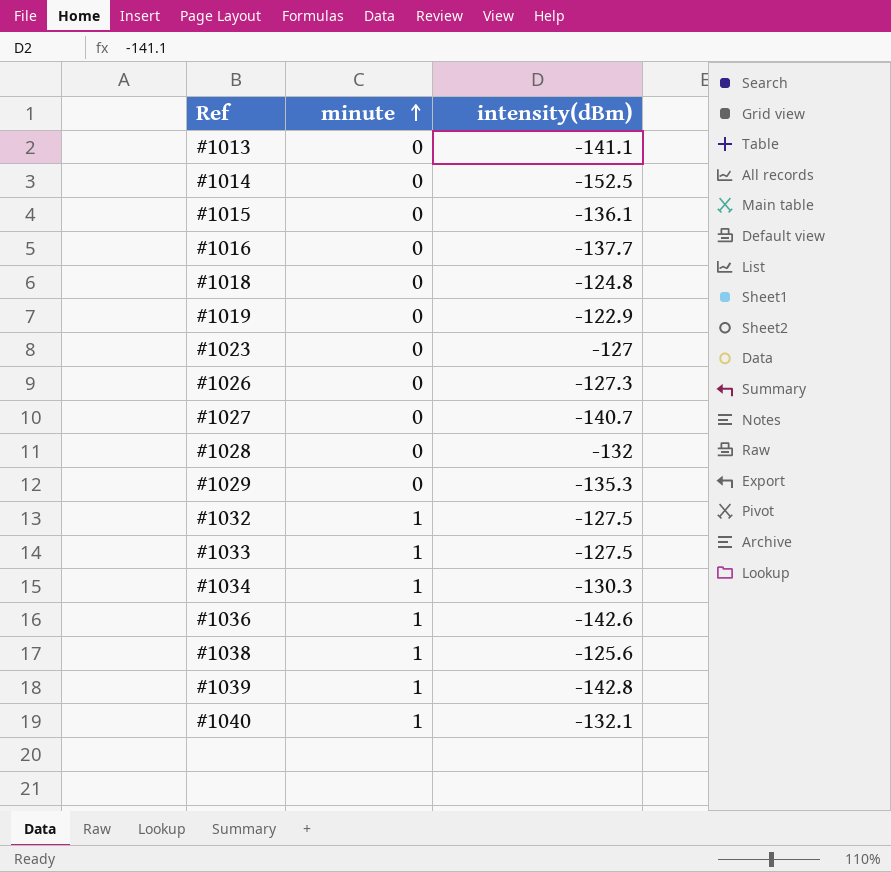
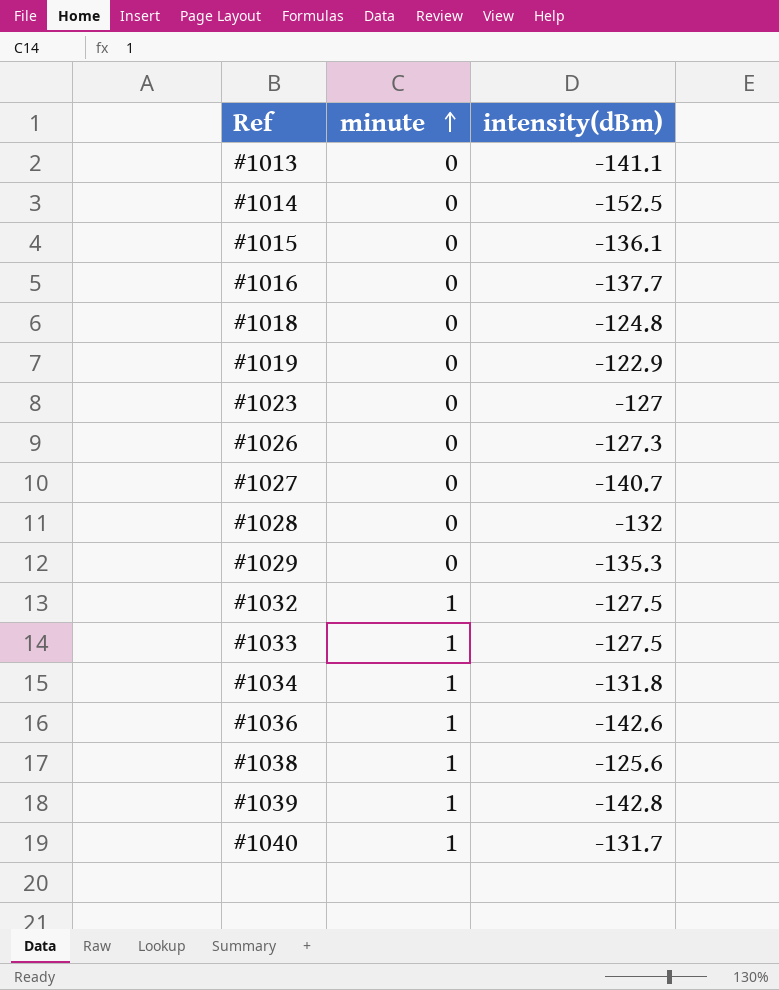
#1034 | intensity(dBm): -130.3 -> -131.8
#1040 | intensity(dBm): -132.1 -> -131.7

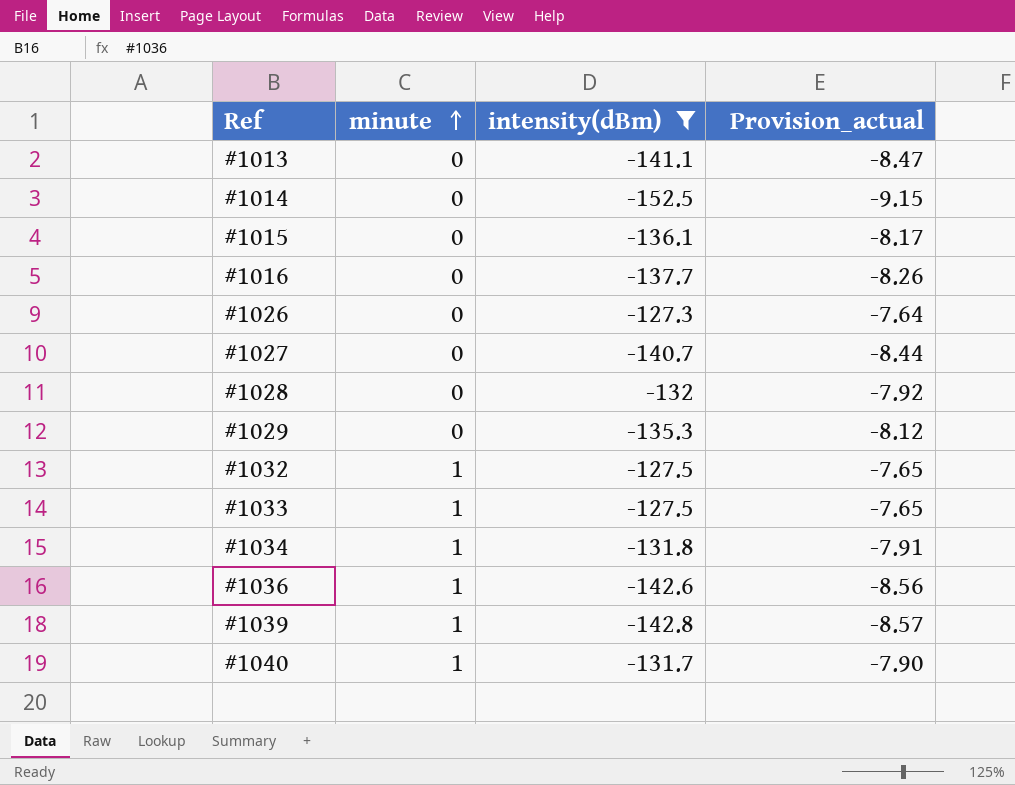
filter: none -> intensity(dBm) <= -127.3
column Provision_actual | formula: none -> [intensity(dBm)] * 0.06

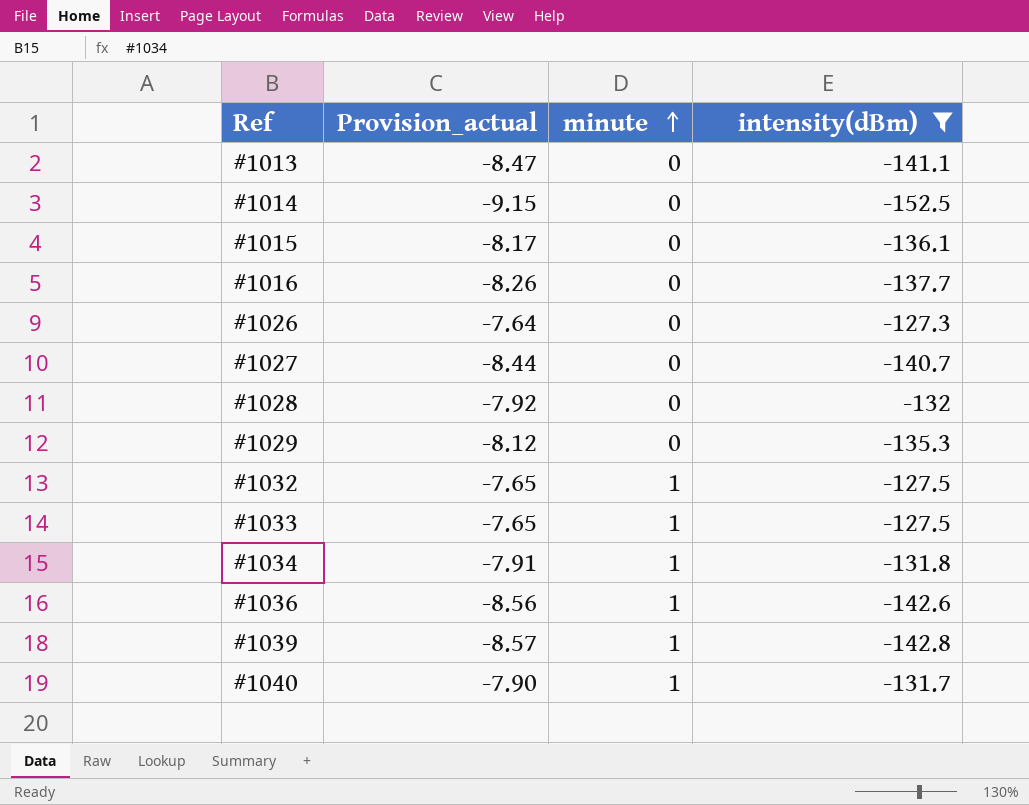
column Provision_actual | position: 4 -> 2

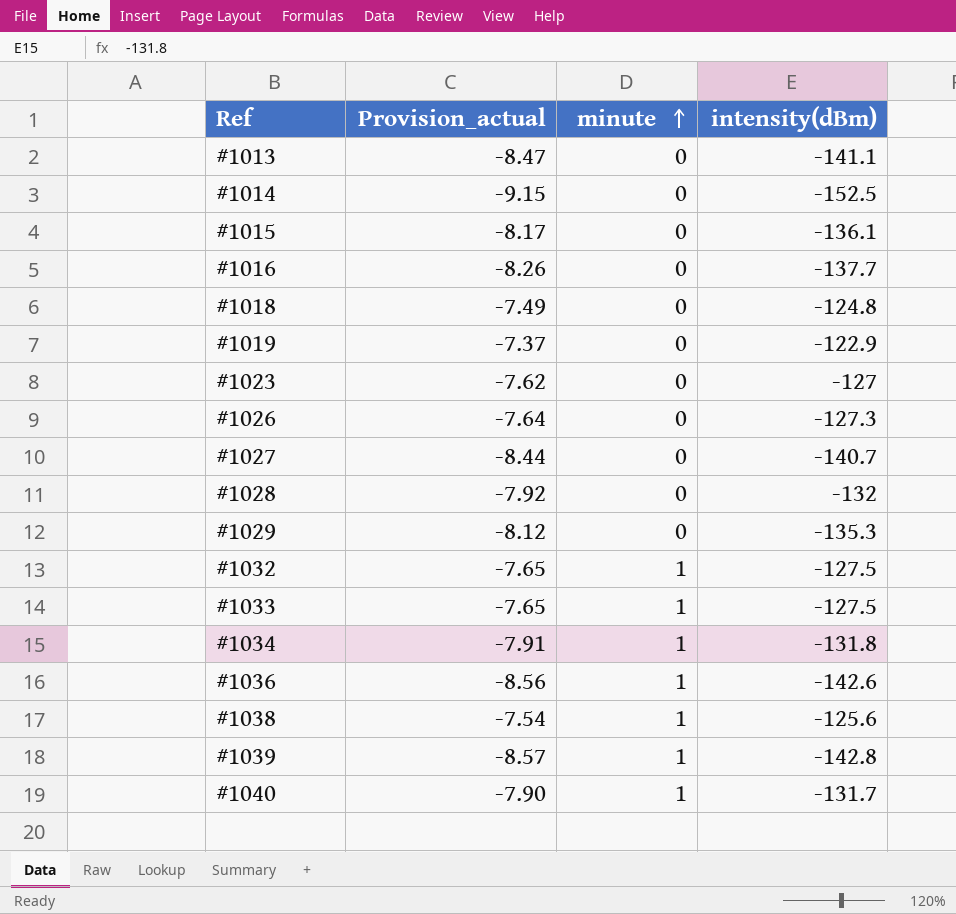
filter: intensity(dBm) <= -127.3 -> none

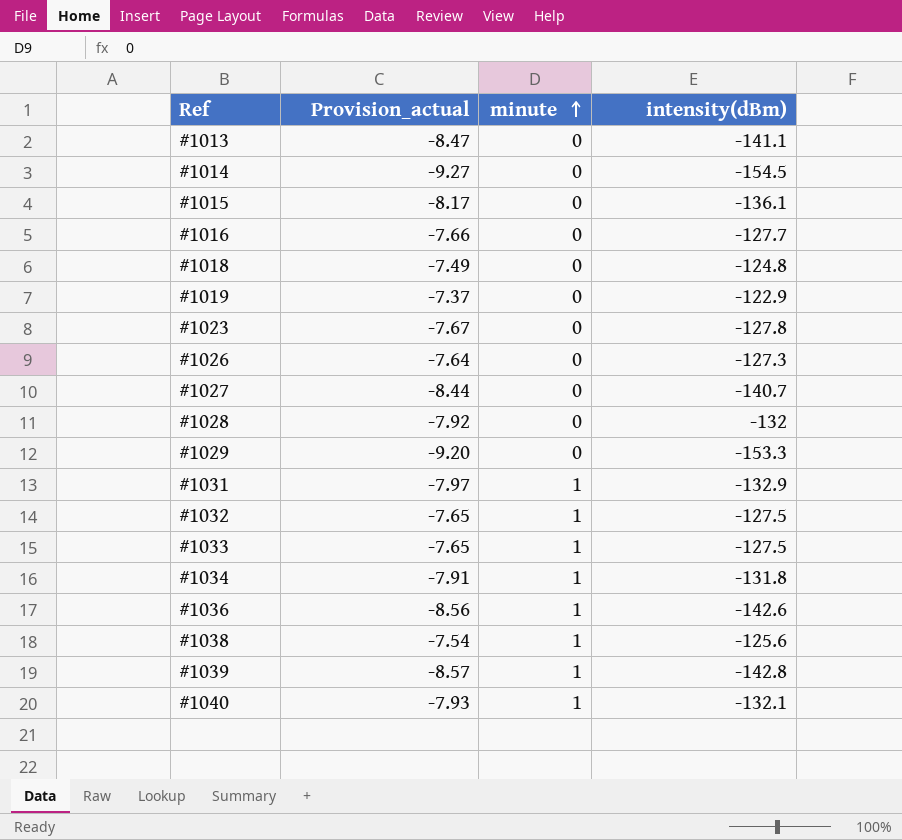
#1014 | Provision_actual: -9.15 -> -9.27
#1014 | intensity(dBm): -152.5 -> -154.5
#1016 | Provision_actual: -8.26 -> -7.66
#1016 | intensity(dBm): -137.7 -> -127.7
#1023 | Provision_actual: -7.62 -> -7.67
#1023 | intensity(dBm): -127 -> -127.8
#1029 | Provision_actual: -8.12 -> -9.20
#1029 | intensity(dBm): -135.3 -> -153.3
row #1031: none -> -7.97 | 1 | -132.9
#1040 | Provision_actual: -7.90 -> -7.93
#1040 | intensity(dBm): -131.7 -> -132.1

